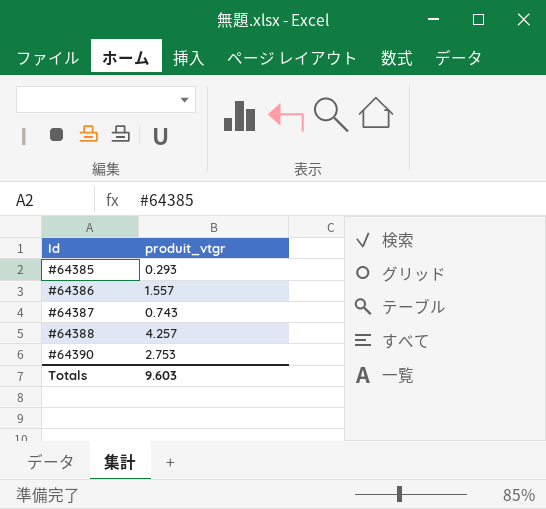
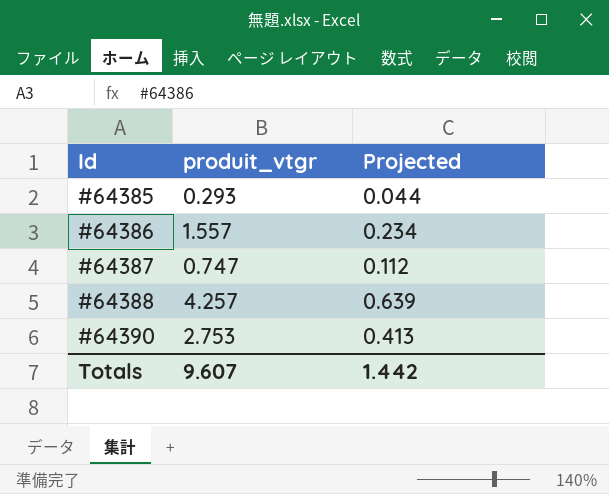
column Projected | formula: none -> [produit_vtgr] * 0.15
#64387 | produit_vtgr: 0.743 -> 0.747
Totals | produit_vtgr: 9.603 -> 9.607

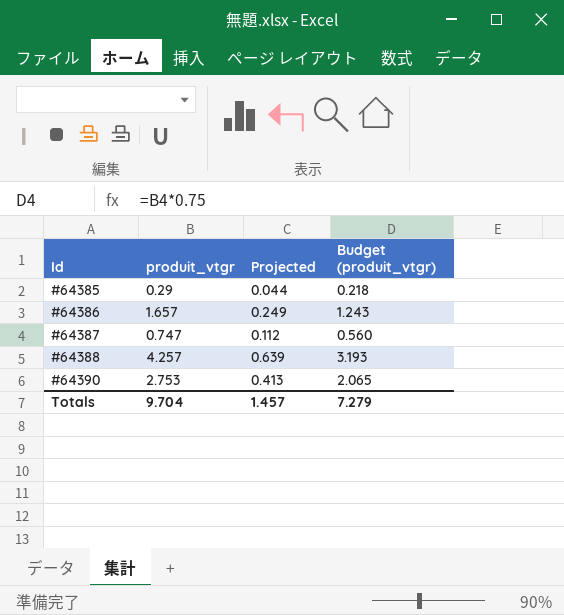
column Budget (produit_vtgr) | formula: none -> [produit_vtgr] * 0.75
#64385 | produit_vtgr: 0.293 -> 0.29
#64386 | produit_vtgr: 1.557 -> 1.657
#64386 | Projected: 0.234 -> 0.249
Totals | produit_vtgr: 9.607 -> 9.704
Totals | Projected: 1.442 -> 1.457

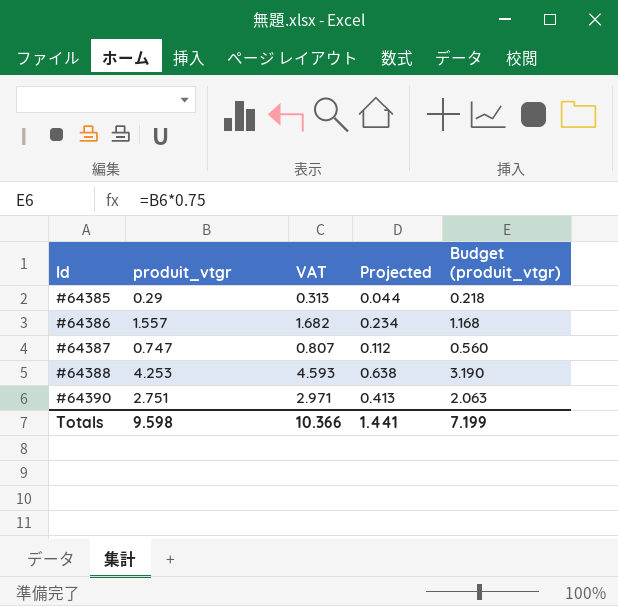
column VAT | formula: none -> [produit_vtgr] * 1.08
#64386 | produit_vtgr: 1.657 -> 1.557
#64386 | Projected: 0.249 -> 0.234
#64386 | Budget (produit_vtgr): 1.243 -> 1.168
#64388 | produit_vtgr: 4.257 -> 4.253
#64388 | Projected: 0.639 -> 0.638
#64388 | Budget (produit_vtgr): 3.193 -> 3.190
#64390 | produit_vtgr: 2.753 -> 2.751
#64390 | Budget (produit_vtgr): 2.065 -> 2.063
Totals | produit_vtgr: 9.704 -> 9.598
Totals | Projected: 1.457 -> 1.441
Totals | Budget (produit_vtgr): 7.279 -> 7.199

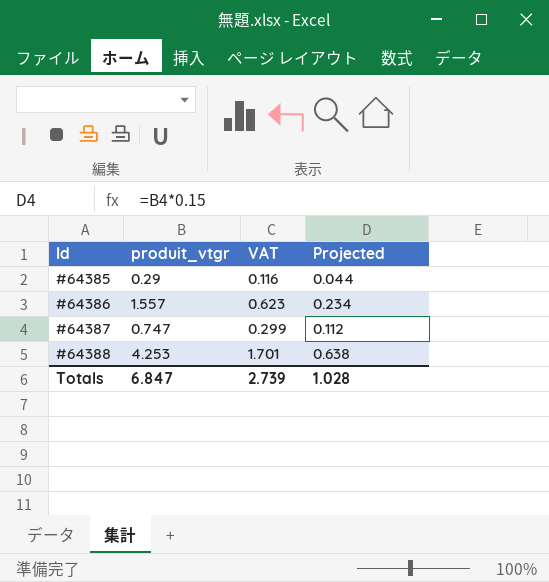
column Budget (produit_vtgr) | formula: [produit_vtgr] * 0.75 -> none
column VAT | formula: [produit_vtgr] * 1.08 -> [produit_vtgr] * 0.4
row #64390: 2.751 | 2.971 | 0.413 | 2.063 -> none
Totals | produit_vtgr: 9.598 -> 6.847
Totals | VAT: 10.366 -> 2.739
Totals | Projected: 1.441 -> 1.028

